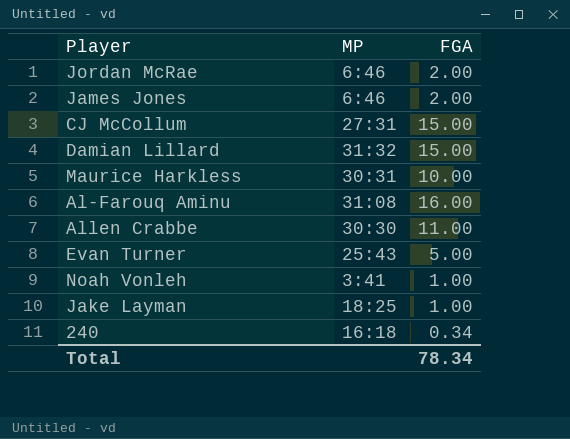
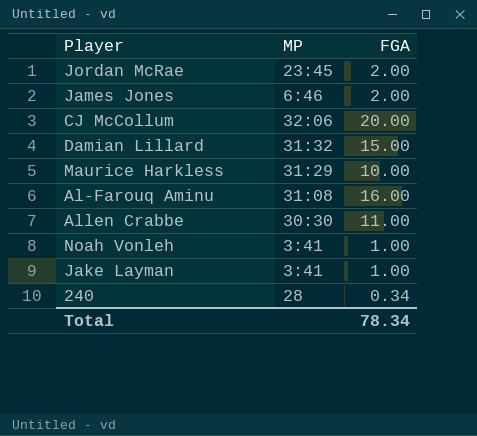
row Evan Turner: 25:43 | 5.00 -> none
Jordan McRae | MP: 6:46 -> 23:45
CJ McCollum | MP: 27:31 -> 32:06
CJ McCollum | FGA: 15.00 -> 20.00
Maurice Harkless | MP: 30:31 -> 31:29
Jake Layman | MP: 18:25 -> 3:41
240 | MP: 16:18 -> 28

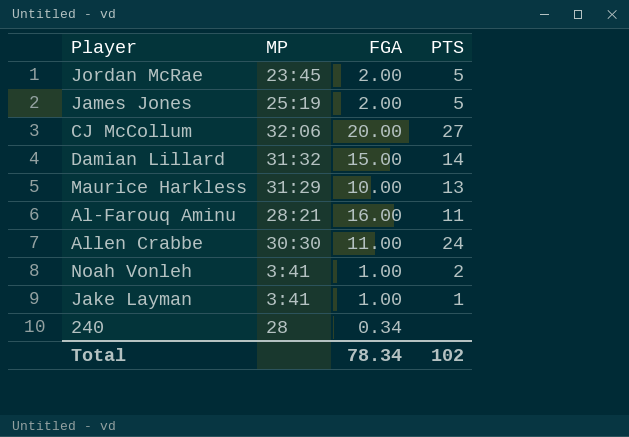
column PTS | position: none -> 4
James Jones | MP: 6:46 -> 25:19
Al-Farouq Aminu | MP: 31:08 -> 28:21

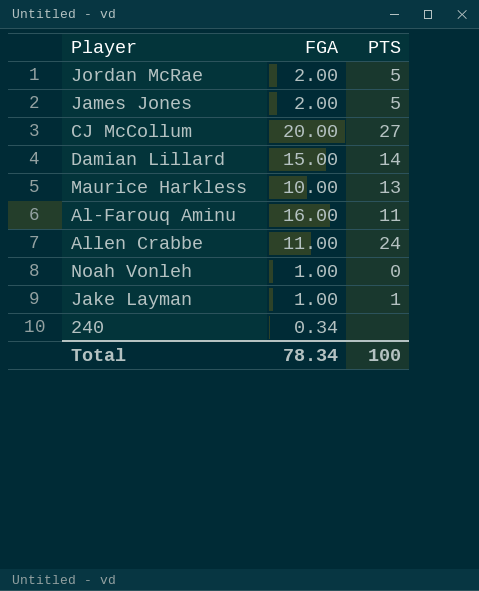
column MP | position: 2 -> none
Noah Vonleh | PTS: 2 -> 0
Total | PTS: 102 -> 100

